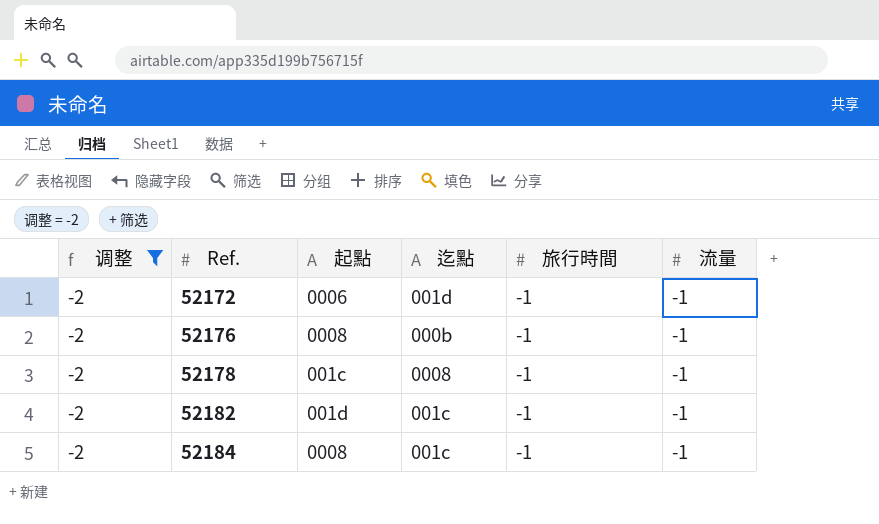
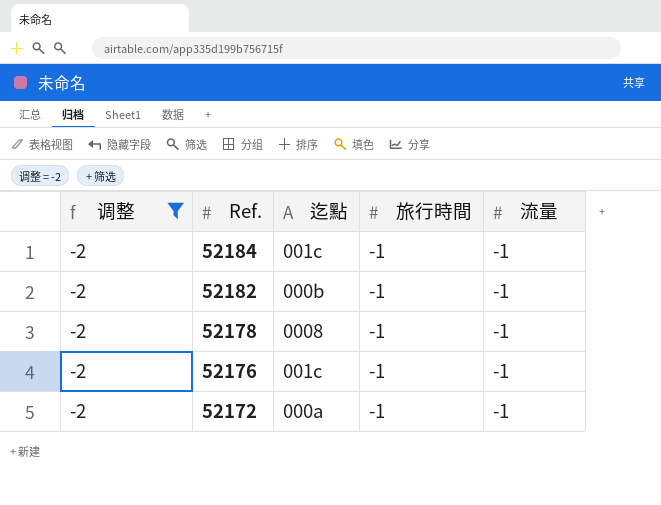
row order: Ref. ascending -> Ref. descending
column 起點 | position: 3 -> none
52182 | 迄點: 001c -> 000b
52176 | 迄點: 000b -> 001c
52172 | 迄點: 001d -> 000a

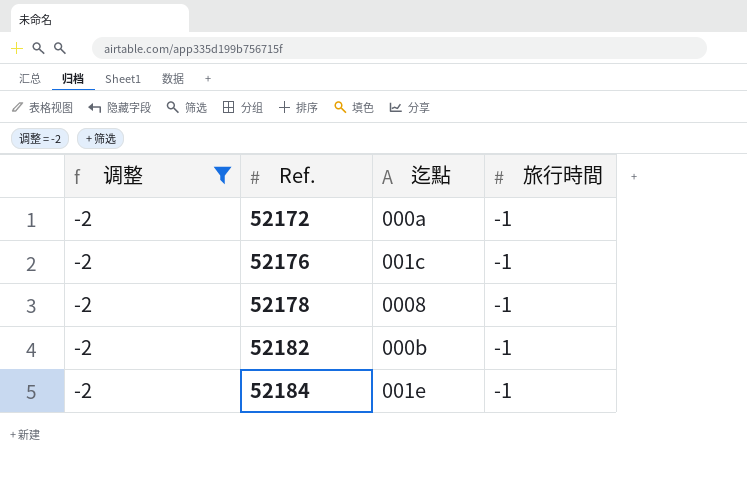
row order: Ref. descending -> Ref. ascending
column 流量 | position: 5 -> none
52184 | 迄點: 001c -> 001e

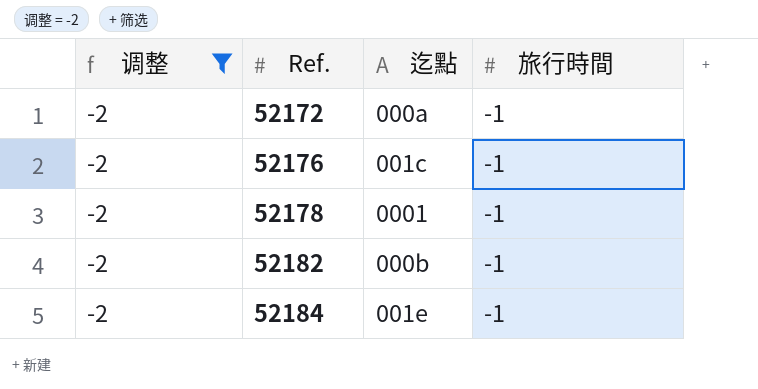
52178 | 迄點: 0008 -> 0001

